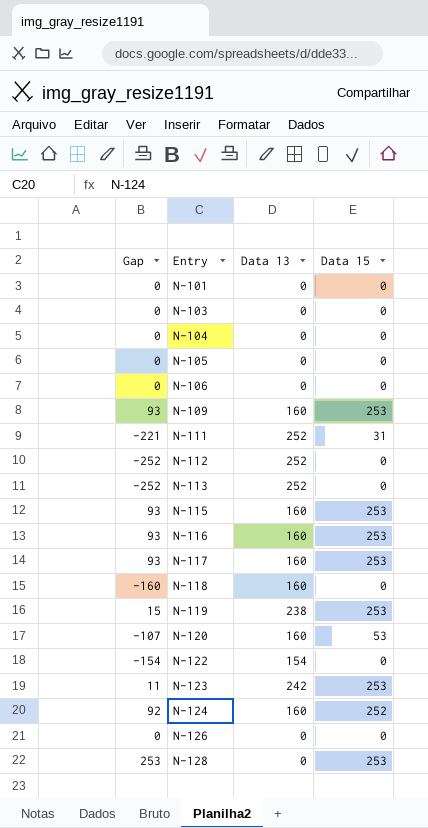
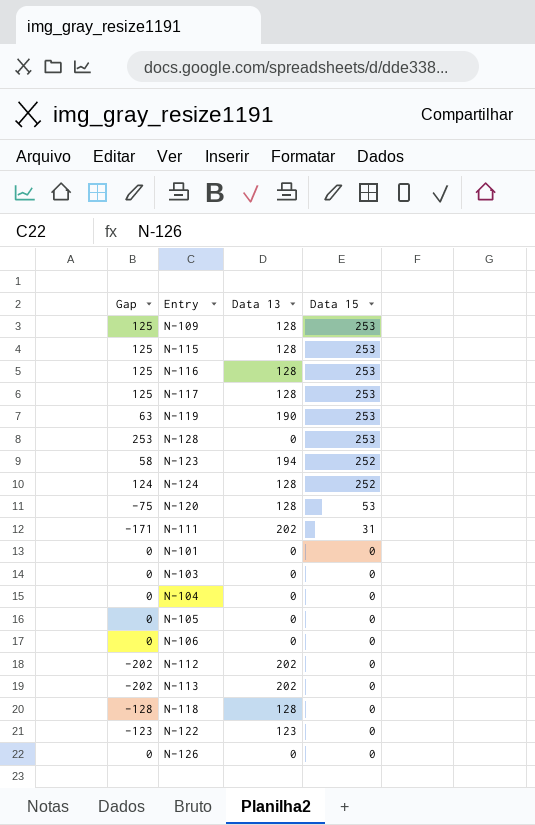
row order: Entry ascending -> Data 15 descending
N-109 | Gap: 93 -> 125
N-109 | Data 13: 160 -> 128
N-115 | Gap: 93 -> 125
N-115 | Data 13: 160 -> 128
N-116 | Gap: 93 -> 125
N-116 | Data 13: 160 -> 128
N-117 | Gap: 93 -> 125
N-117 | Data 13: 160 -> 128
N-119 | Gap: 15 -> 63
N-119 | Data 13: 238 -> 190
N-123 | Gap: 11 -> 58
N-123 | Data 13: 242 -> 194
N-123 | Data 15: 253 -> 252
N-124 | Gap: 92 -> 124
N-124 | Data 13: 160 -> 128
N-120 | Gap: -107 -> -75
N-120 | Data 13: 160 -> 128
N-111 | Gap: -221 -> -171
N-111 | Data 13: 252 -> 202
N-112 | Gap: -252 -> -202
N-112 | Data 13: 252 -> 202
N-113 | Gap: -252 -> -202
N-113 | Data 13: 252 -> 202
N-118 | Gap: -160 -> -128
N-118 | Data 13: 160 -> 128
N-122 | Gap: -154 -> -123
N-122 | Data 13: 154 -> 123

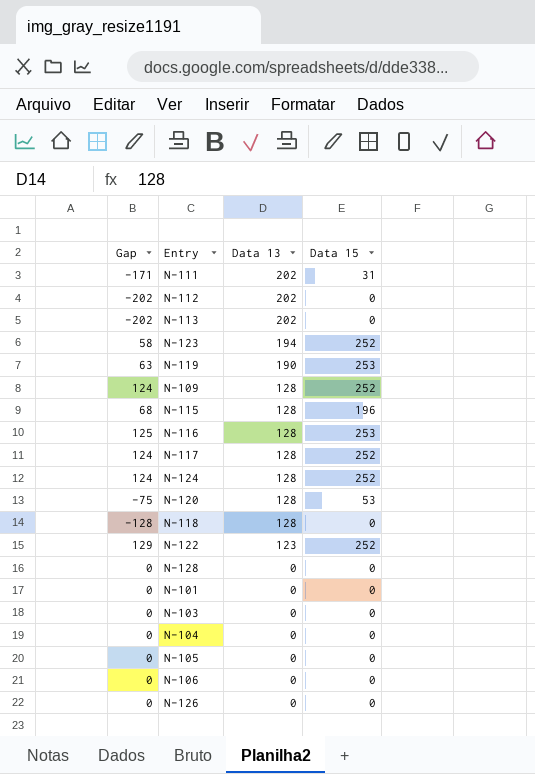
row order: Data 15 descending -> Data 13 descending
N-109 | Gap: 125 -> 124
N-109 | Data 15: 253 -> 252
N-115 | Gap: 125 -> 68
N-115 | Data 15: 253 -> 196
N-117 | Gap: 125 -> 124
N-117 | Data 15: 253 -> 252
N-122 | Gap: -123 -> 129
N-122 | Data 15: 0 -> 252
N-128 | Gap: 253 -> 0
N-128 | Data 15: 253 -> 0

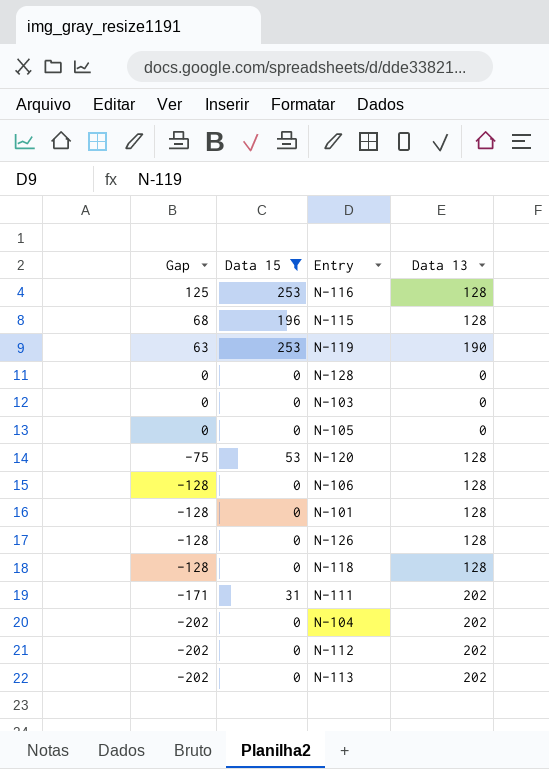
filter: none -> Data 15 != 252
row order: Data 13 descending -> Gap descending
column Data 15 | position: 4 -> 2
N-106 | Gap: 0 -> -128
N-106 | Data 13: 0 -> 128
N-101 | Gap: 0 -> -128
N-101 | Data 13: 0 -> 128
N-126 | Gap: 0 -> -128
N-126 | Data 13: 0 -> 128
N-104 | Gap: 0 -> -202
N-104 | Data 13: 0 -> 202

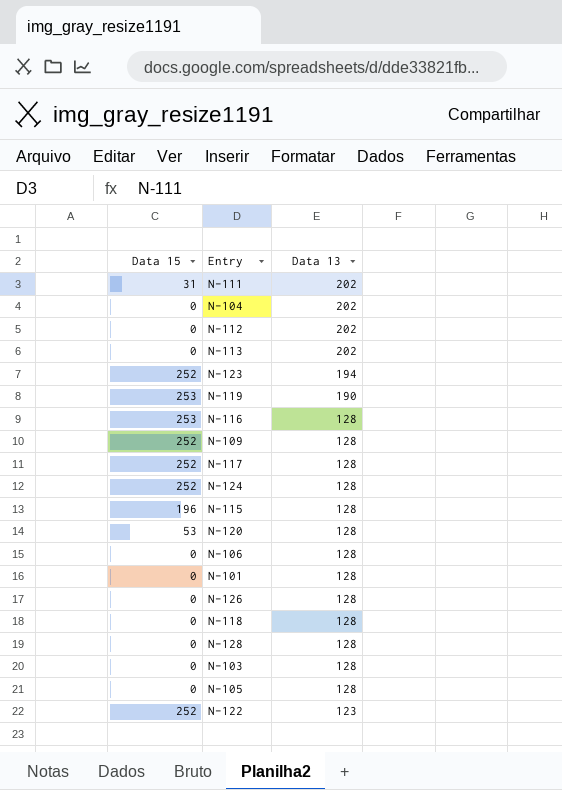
filter: Data 15 != 252 -> none
row order: Gap descending -> Data 13 descending
column Gap | formula: [Data 15] - [Data 13] -> none
N-128 | Data 13: 0 -> 128
N-103 | Data 13: 0 -> 128
N-105 | Data 13: 0 -> 128

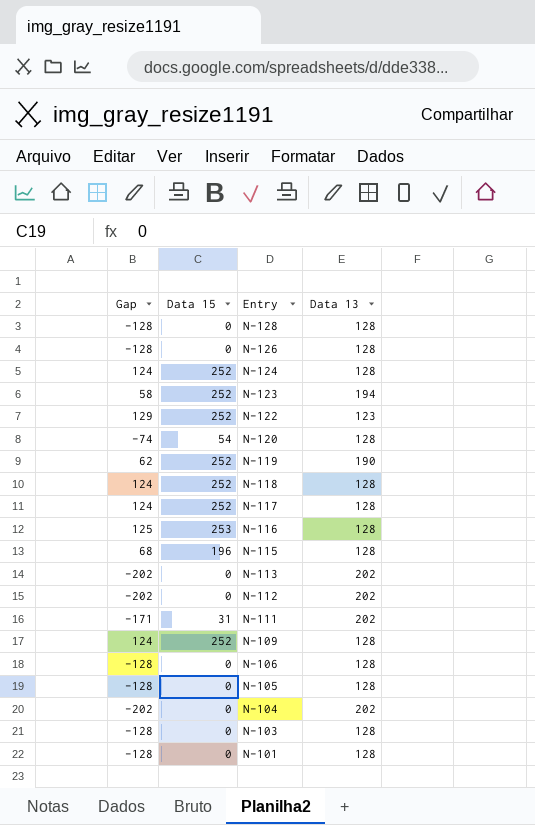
row order: Data 13 descending -> Entry descending
column Gap | formula: none -> [Data 15] - [Data 13]
N-120 | Data 15: 53 -> 54
N-119 | Data 15: 253 -> 252
N-118 | Data 15: 0 -> 252

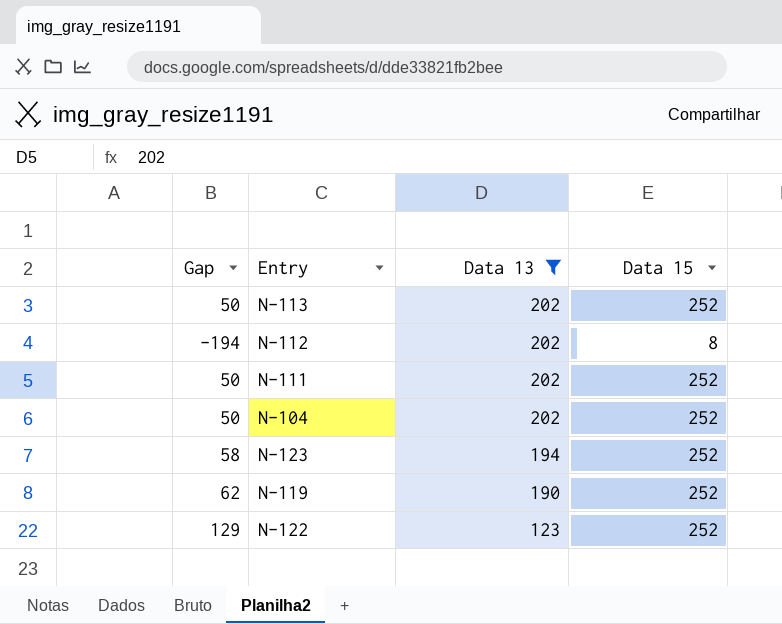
filter: none -> Data 13 != 128
row order: Entry descending -> Data 13 descending
column Data 15 | position: 2 -> 4
N-113 | Gap: -202 -> 50
N-113 | Data 15: 0 -> 252
N-112 | Gap: -202 -> -194
N-112 | Data 15: 0 -> 8
N-111 | Gap: -171 -> 50
N-111 | Data 15: 31 -> 252
N-104 | Gap: -202 -> 50
N-104 | Data 15: 0 -> 252

